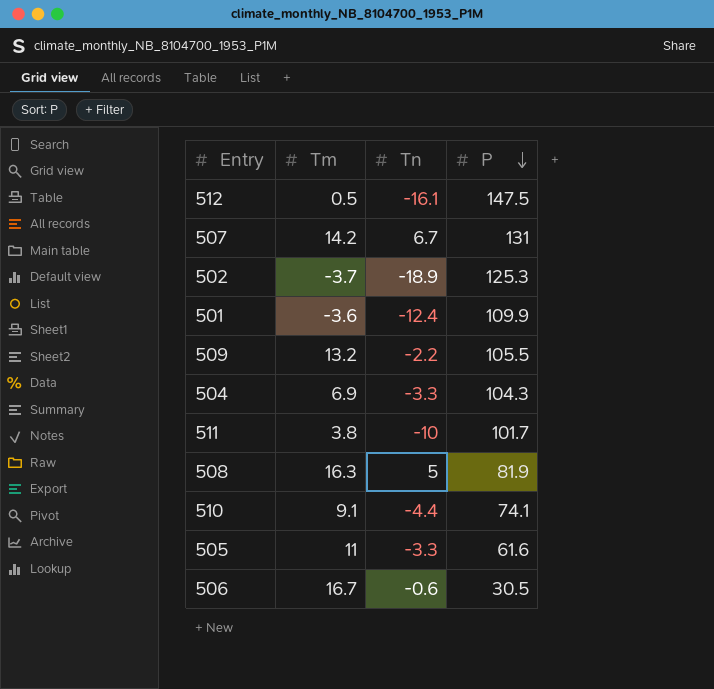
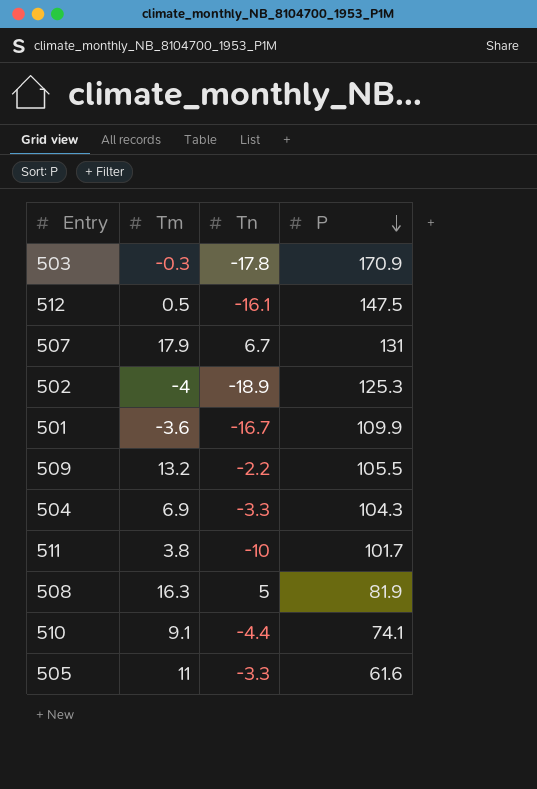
row 506: 16.7 | -0.6 | 30.5 -> none
row 503: none -> -0.3 | -17.8 | 170.9
507 | Tm: 14.2 -> 17.9
502 | Tm: -3.7 -> -4
501 | Tn: -12.4 -> -16.7

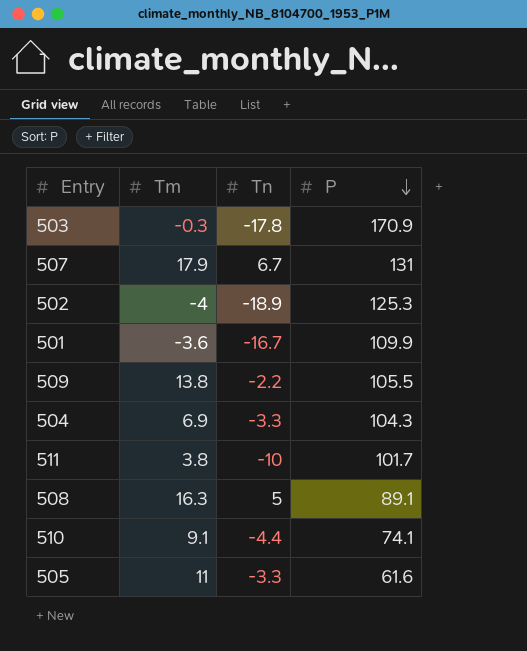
row 512: 0.5 | -16.1 | 147.5 -> none
509 | Tm: 13.2 -> 13.8
508 | P: 81.9 -> 89.1

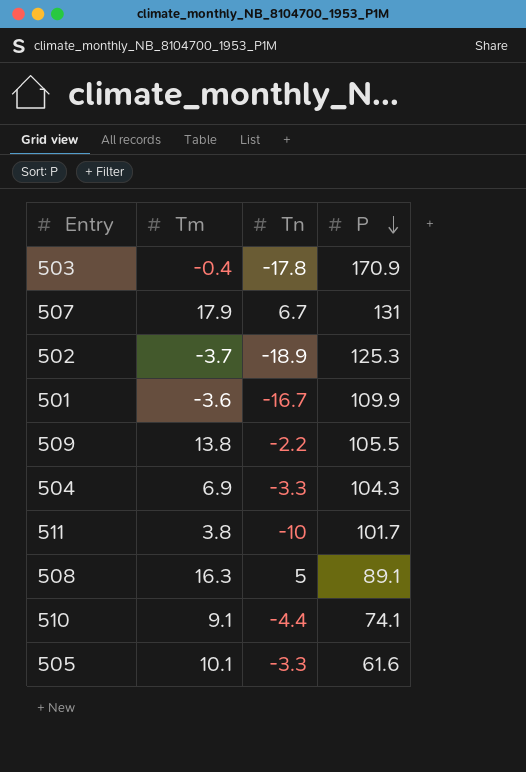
503 | Tm: -0.3 -> -0.4
502 | Tm: -4 -> -3.7
505 | Tm: 11 -> 10.1

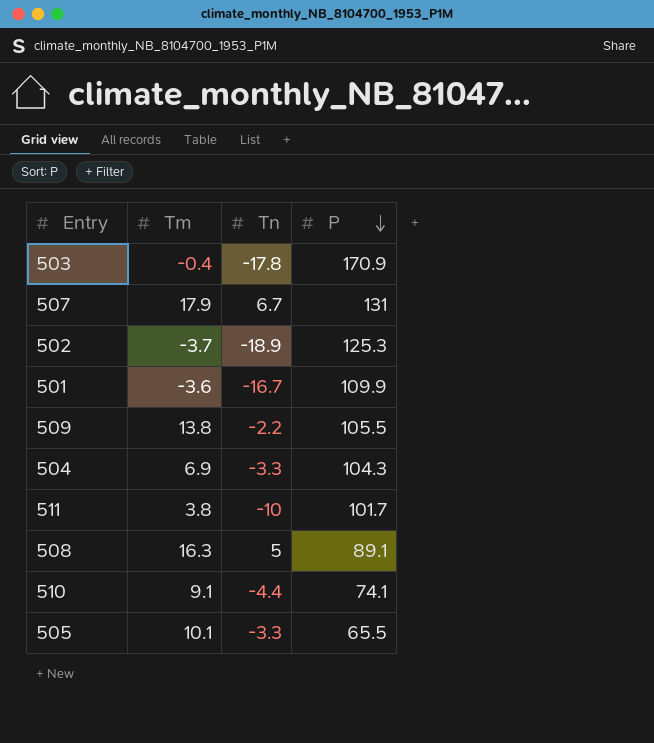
505 | P: 61.6 -> 65.5

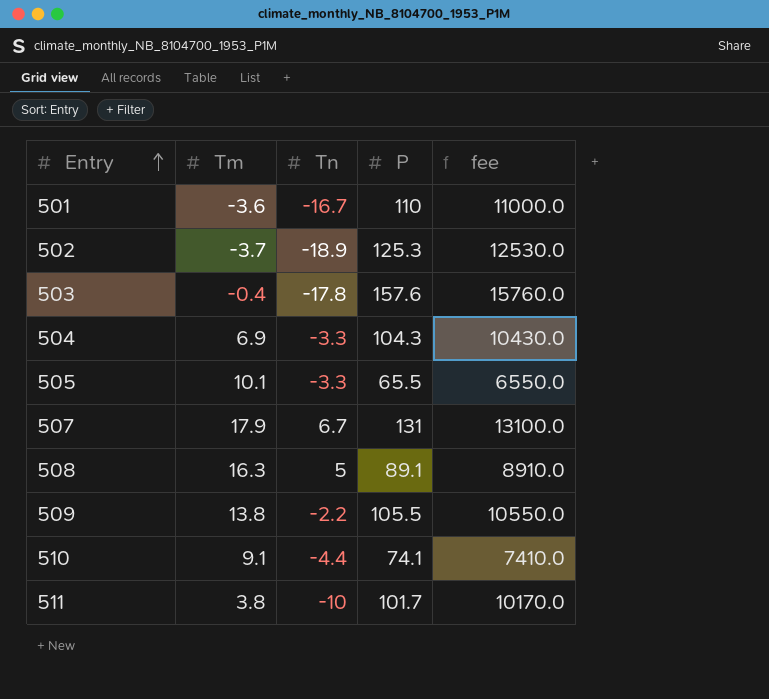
row order: P descending -> Entry ascending
column fee | formula: none -> [P] * 100
501 | P: 109.9 -> 110
503 | P: 170.9 -> 157.6

